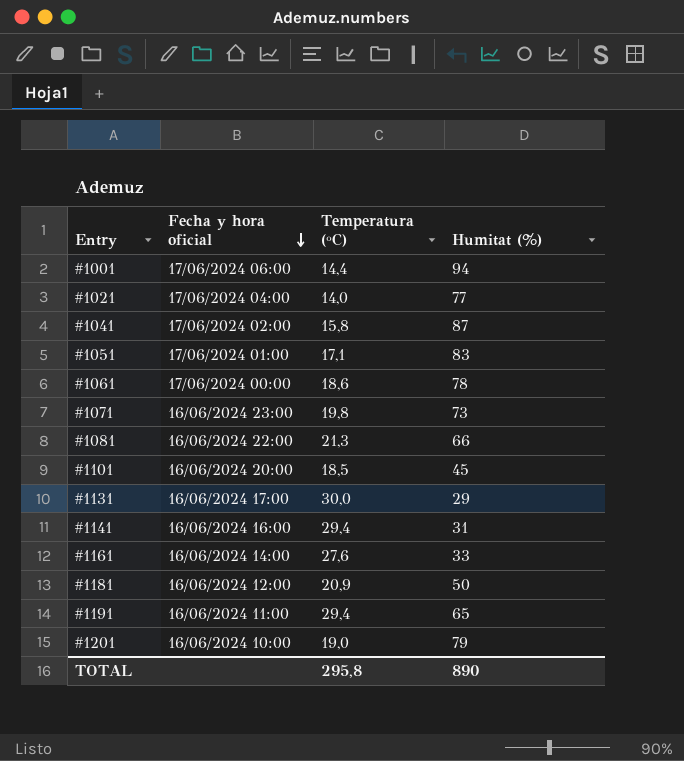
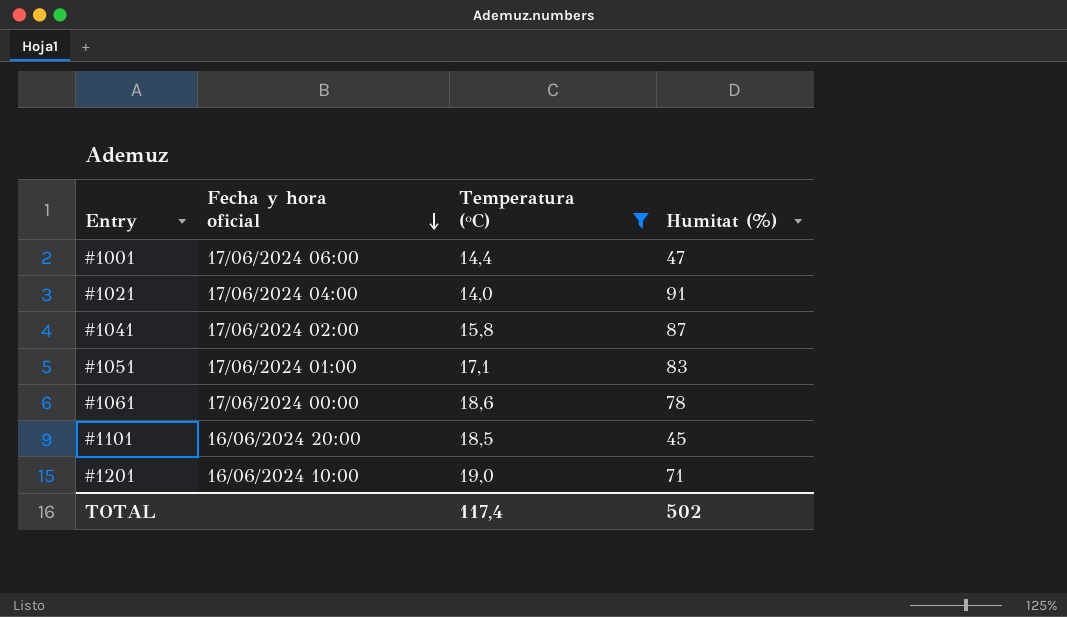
filter: none -> Temperatura (ºC) <= 19,0
#1001 | Humitat (%): 94 -> 47
#1021 | Humitat (%): 77 -> 91
#1201 | Humitat (%): 79 -> 71
TOTAL | Temperatura (ºC): 295,8 -> 117,4
TOTAL | Humitat (%): 890 -> 502

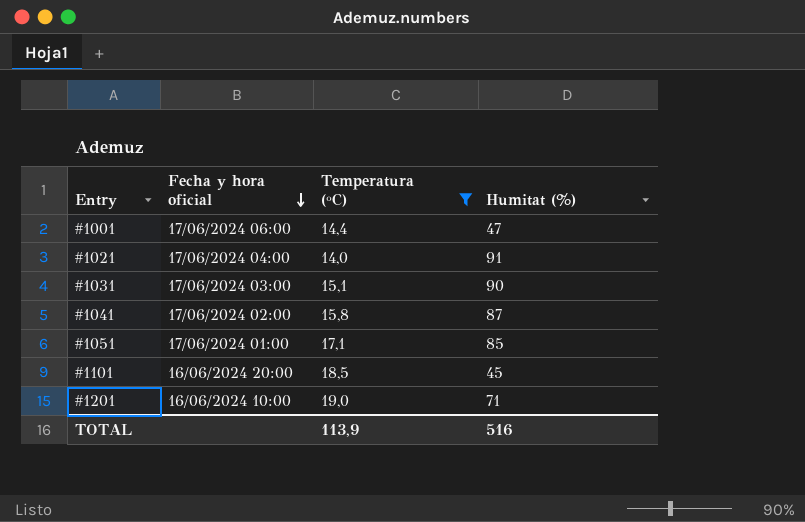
row #1061: 17/06/2024 00:00 | 18,6 | 78 -> none
row #1031: none -> 17/06/2024 03:00 | 15,1 | 90
#1051 | Humitat (%): 83 -> 85
TOTAL | Temperatura (ºC): 117,4 -> 113,9
TOTAL | Humitat (%): 502 -> 516

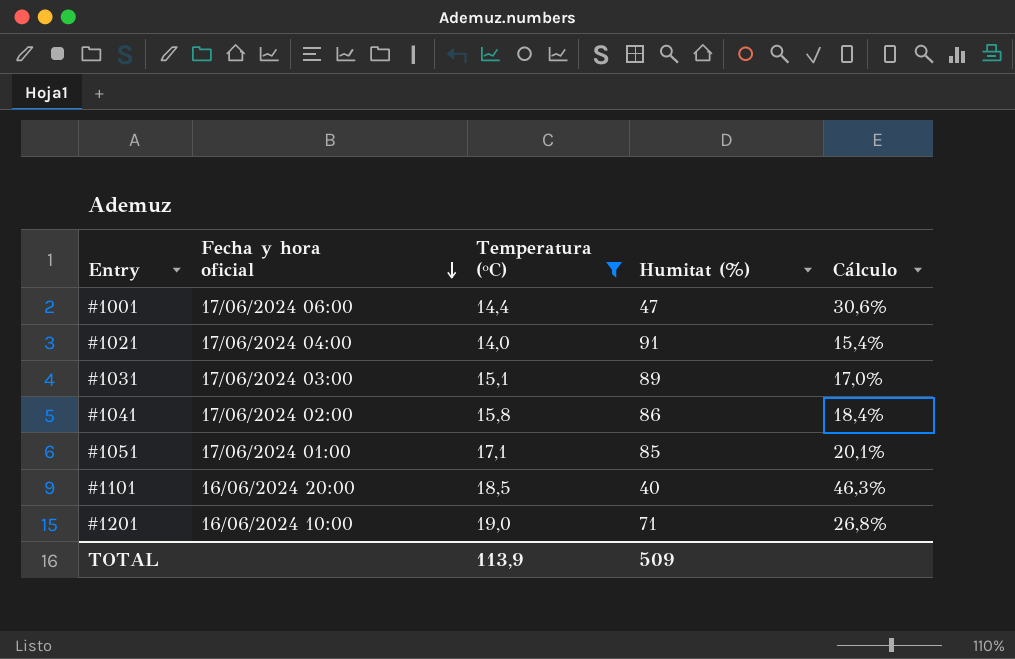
column Cálculo | formula: none -> [Temperatura (ºC)] / [Humitat (%)]
#1031 | Humitat (%): 90 -> 89
#1041 | Humitat (%): 87 -> 86
#1101 | Humitat (%): 45 -> 40
TOTAL | Humitat (%): 516 -> 509

